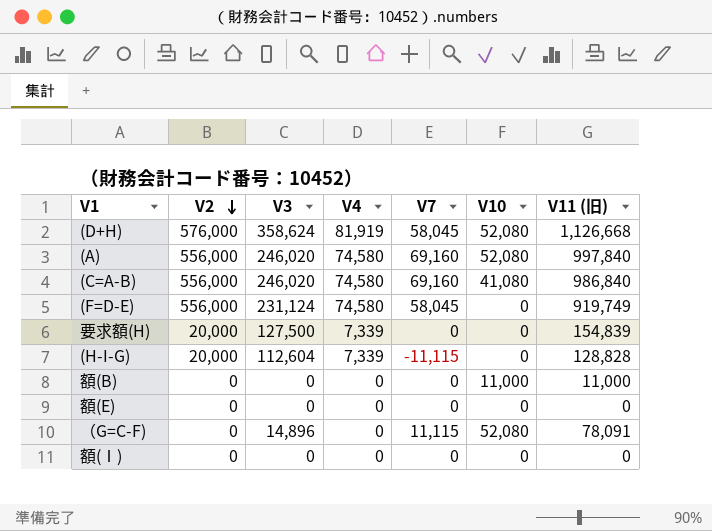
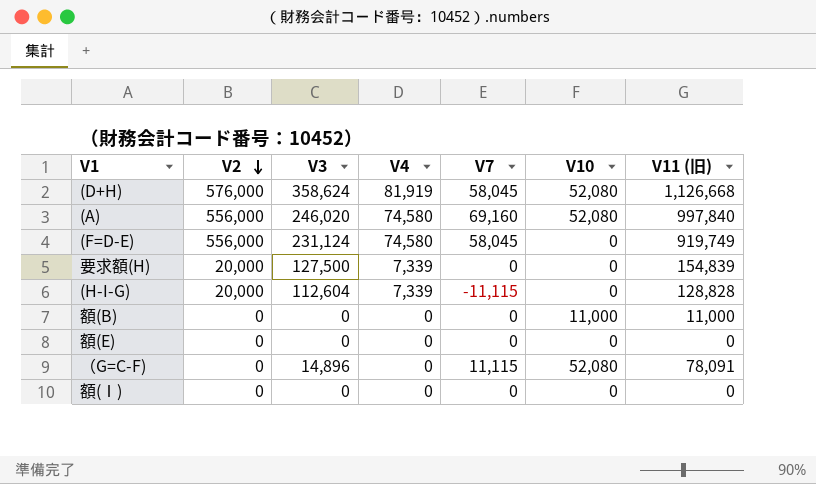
row (C=A-B): 556,000 | 246,020 | 74,580 | 69,160 | 41,080 | 986,840 -> none

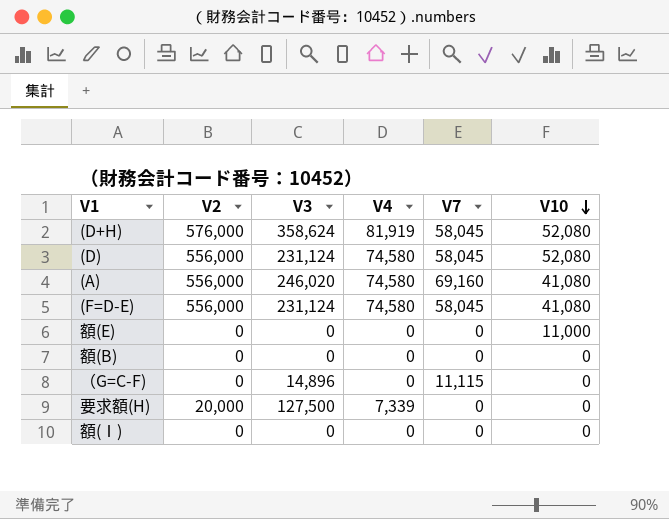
row order: V2 descending -> V10 descending
column V11 (旧) | formula: [V2] + [V3] + [V4] + [V7] + [V10] -> none
row (H-I-G): 20,000 | 112,604 | 7,339 | -11,115 | 0 | 128,828 -> none
row (D): none -> 556,000 | 231,124 | 74,580 | 58,045 | 52,080
(A) | V10: 52,080 -> 41,080
(F=D-E) | V10: 0 -> 41,080
額(E) | V10: 0 -> 11,000
額(B) | V10: 11,000 -> 0
（G=C-F) | V10: 52,080 -> 0

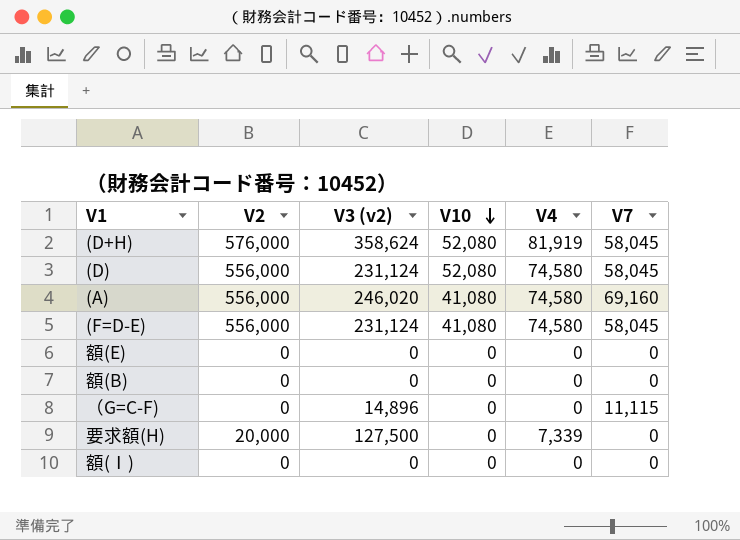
column name: V3 -> V3 (v2)
column V10 | position: 6 -> 4
額(E) | V10: 11,000 -> 0

